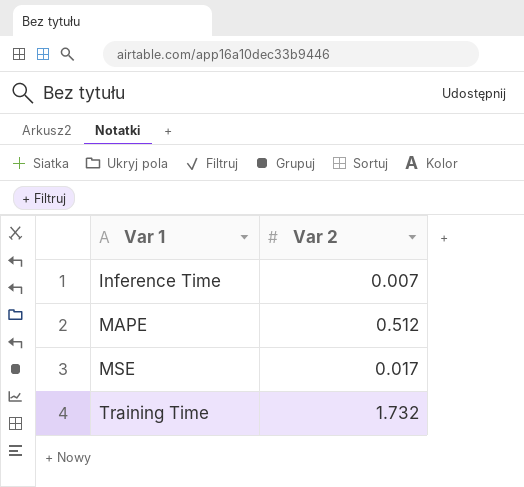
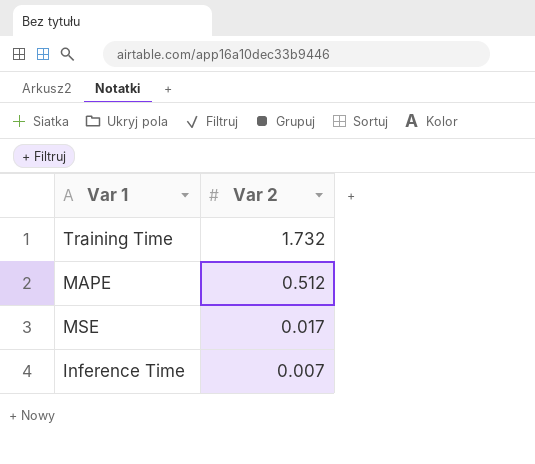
row order: Var 1 ascending -> Var 2 descending

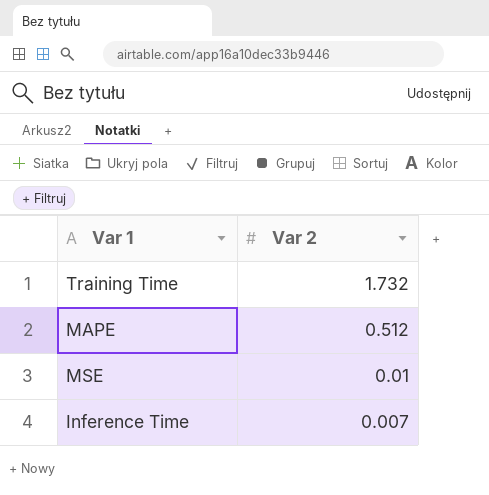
MSE | Var 2: 0.017 -> 0.01

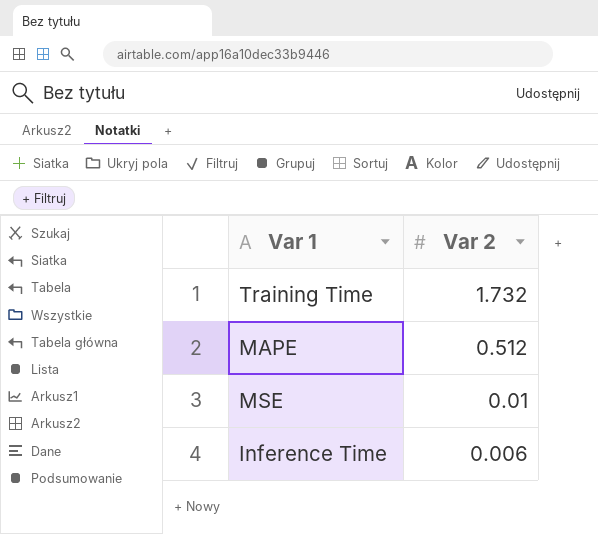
Inference Time | Var 2: 0.007 -> 0.006

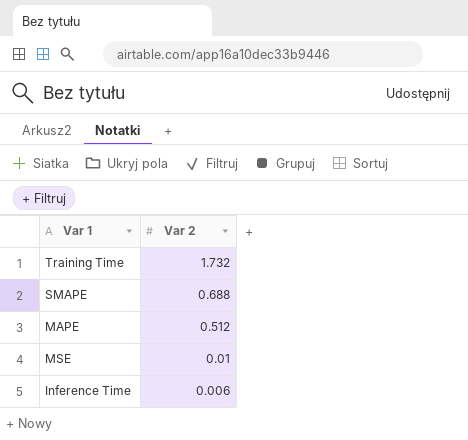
row SMAPE: none -> 0.688

